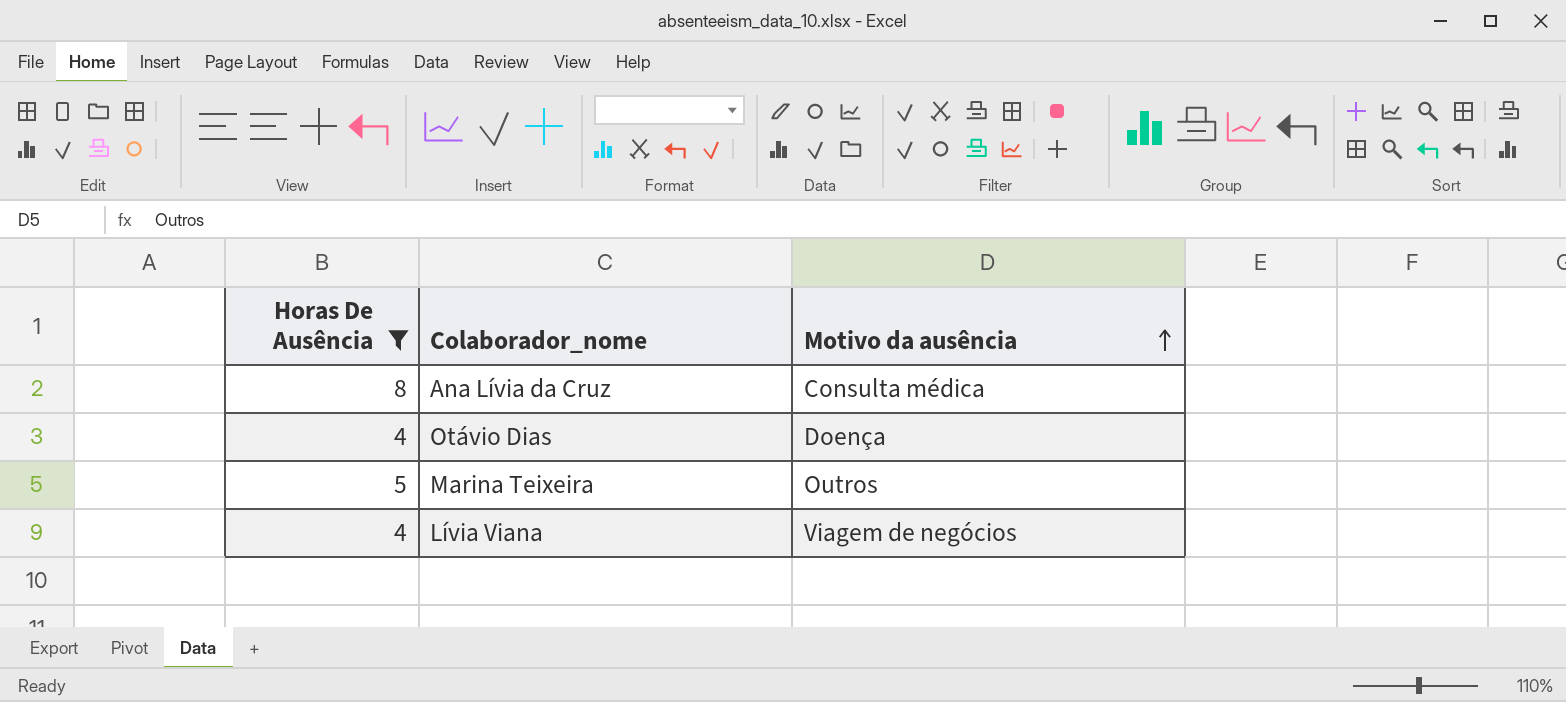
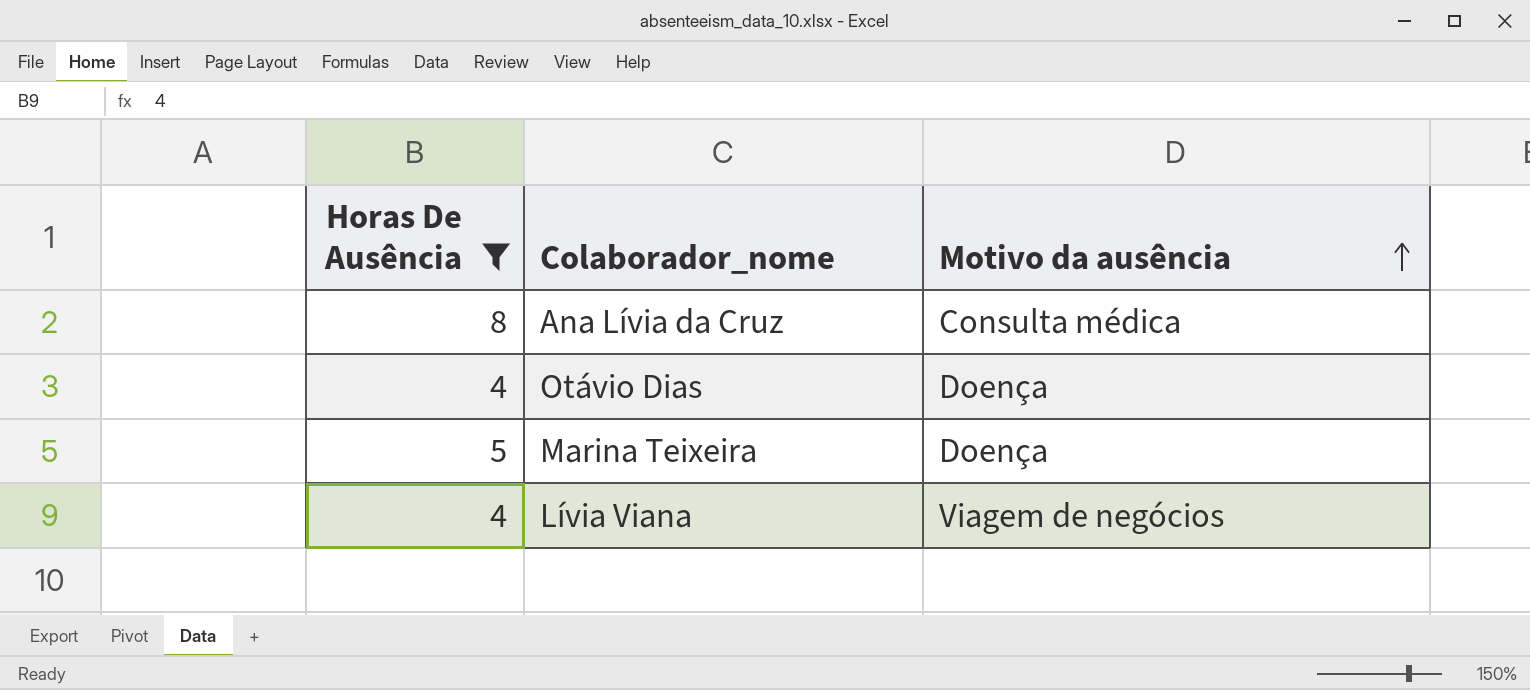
Marina Teixeira | Motivo da ausência: Outros -> Doença

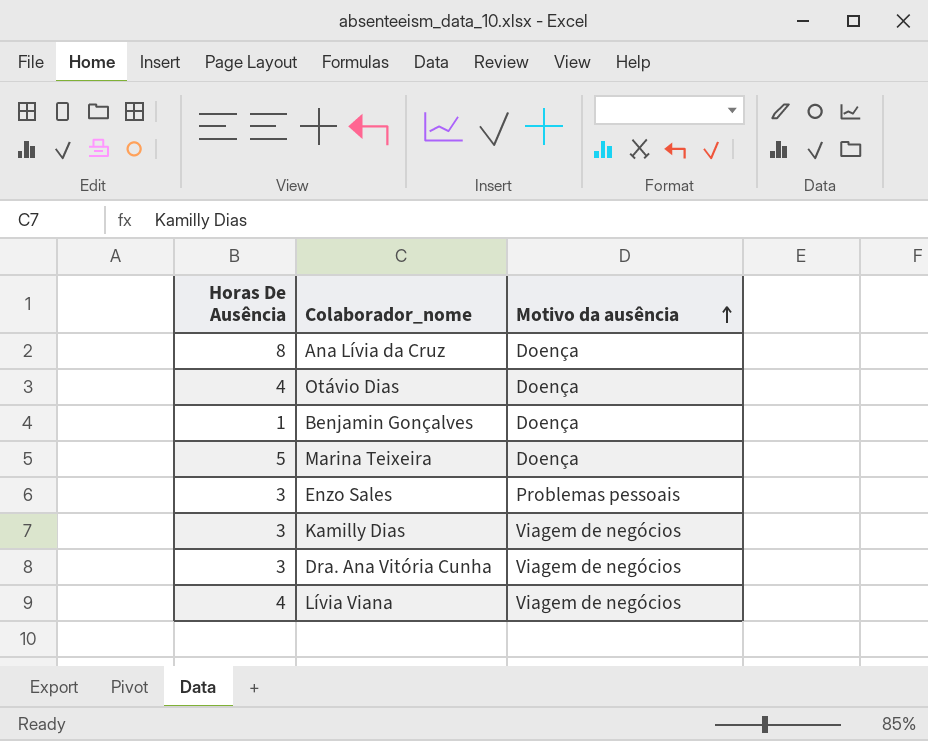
filter: Horas De Ausência >= 4 -> none
Ana Lívia da Cruz | Motivo da ausência: Consulta médica -> Doença

